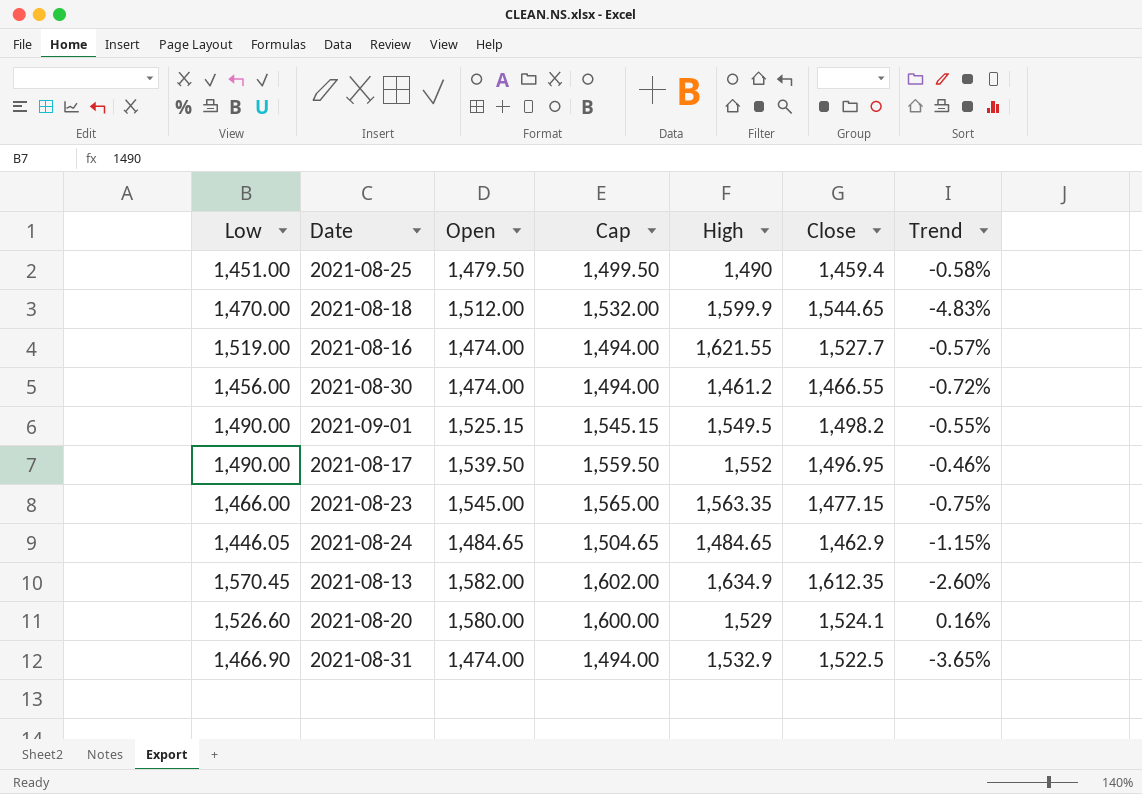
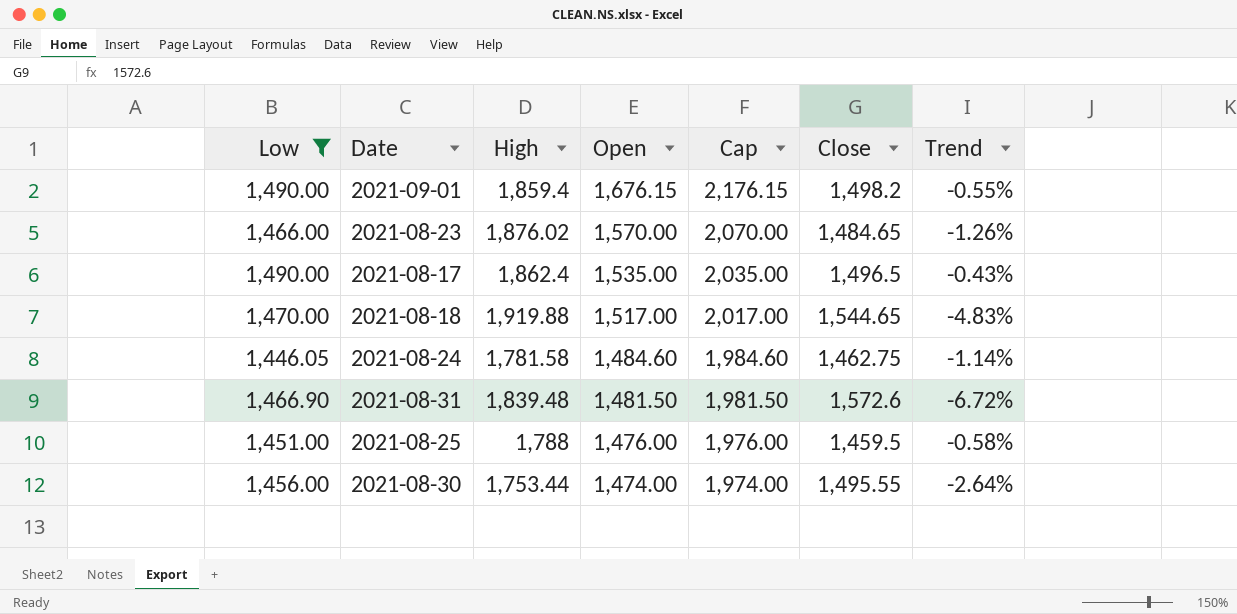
filter: none -> Low <= 1,490.00
row order: none -> Open descending
column High | position: 5 -> 3
column Cap | formula: [Open] + 20 -> [Open] + 500
2021-09-01 | High: 1,549.5 -> 1,859.4
2021-09-01 | Open: 1,525.15 -> 1,676.15
2021-08-23 | High: 1,563.35 -> 1,876.02
2021-08-23 | Open: 1,545.00 -> 1,570.00
2021-08-23 | Close: 1,477.15 -> 1,484.65
2021-08-23 | Trend: -0.75% -> -1.26%
2021-08-17 | High: 1,552 -> 1,862.4
2021-08-17 | Open: 1,539.50 -> 1,535.00
2021-08-17 | Close: 1,496.95 -> 1,496.5
2021-08-17 | Trend: -0.46% -> -0.43%
2021-08-18 | High: 1,599.9 -> 1,919.88
2021-08-18 | Open: 1,512.00 -> 1,517.00
2021-08-24 | High: 1,484.65 -> 1,781.58
2021-08-24 | Open: 1,484.65 -> 1,484.60
2021-08-24 | Close: 1,462.9 -> 1,462.75
2021-08-24 | Trend: -1.15% -> -1.14%
2021-08-31 | High: 1,532.9 -> 1,839.48
2021-08-31 | Open: 1,474.00 -> 1,481.50
2021-08-31 | Close: 1,522.5 -> 1,572.6
2021-08-31 | Trend: -3.65% -> -6.72%
2021-08-25 | High: 1,490 -> 1,788
2021-08-25 | Open: 1,479.50 -> 1,476.00
2021-08-25 | Close: 1,459.4 -> 1,459.5
2021-08-30 | High: 1,461.2 -> 1,753.44
2021-08-30 | Close: 1,466.55 -> 1,495.55
2021-08-30 | Trend: -0.72% -> -2.64%

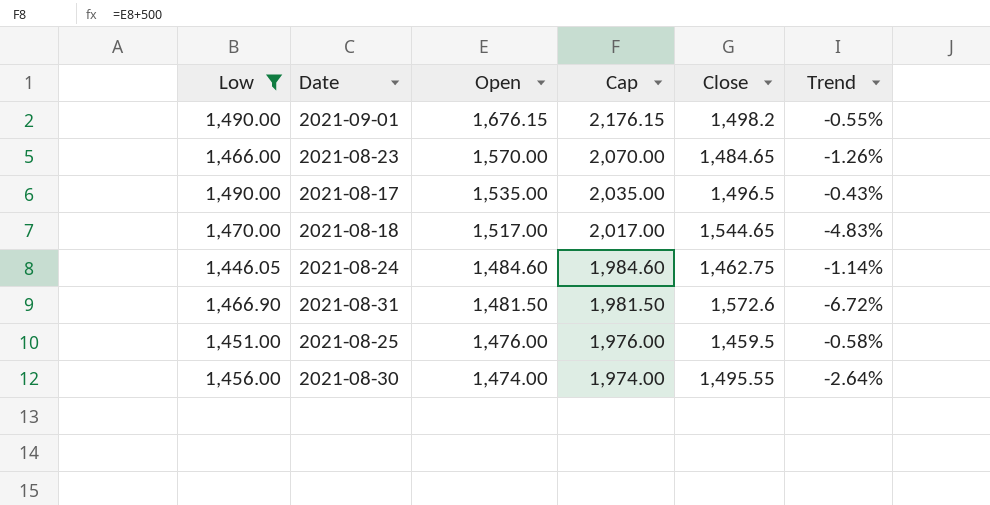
column High | position: 3 -> none

